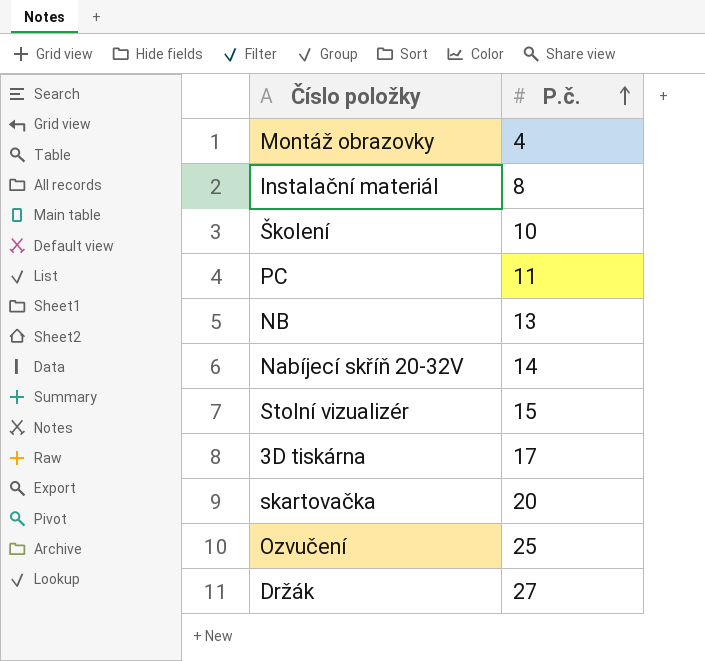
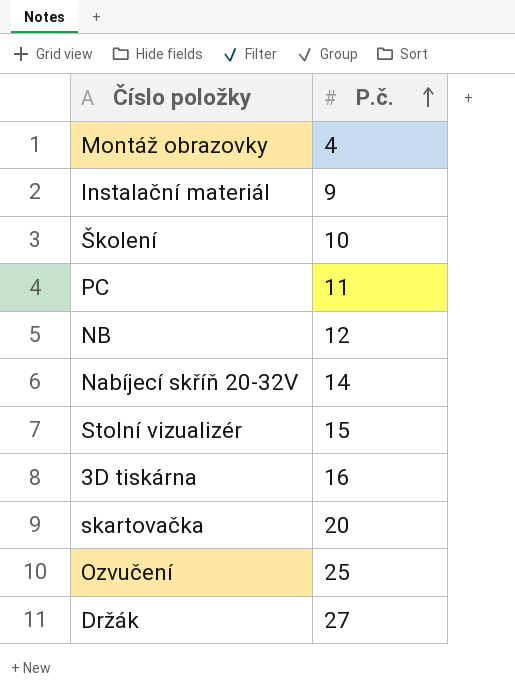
Instalační materiál | P.č.: 8 -> 9
NB | P.č.: 13 -> 12
3D tiskárna | P.č.: 17 -> 16

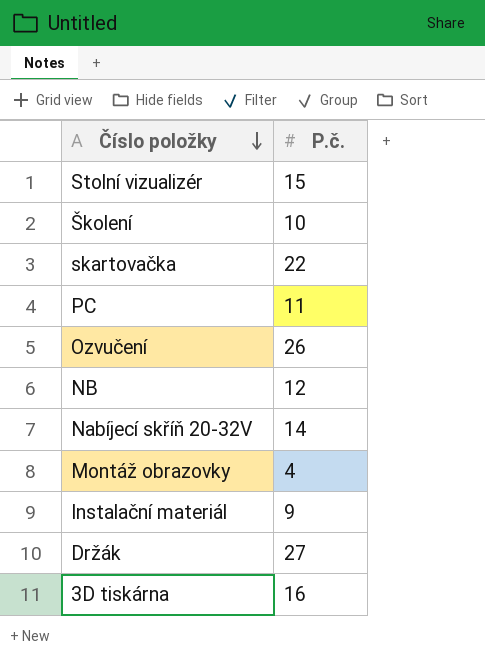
row order: P.č. ascending -> Číslo položky descending
skartovačka | P.č.: 20 -> 22
Ozvučení | P.č.: 25 -> 26

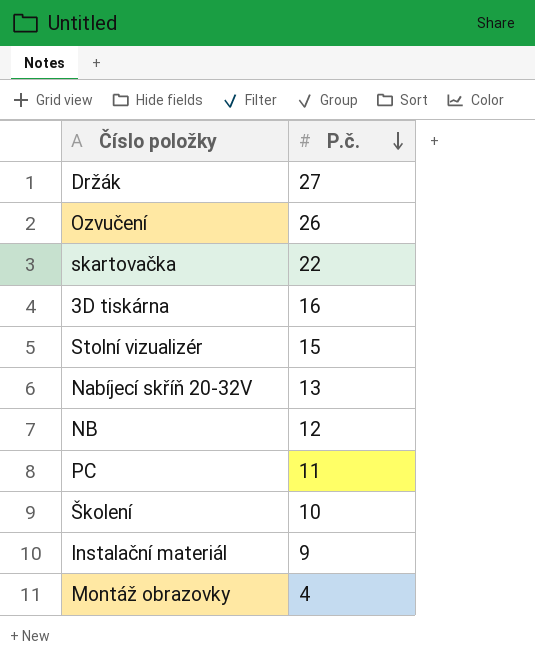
row order: Číslo položky descending -> P.č. descending
Nabíjecí skříň 20-32V | P.č.: 14 -> 13

